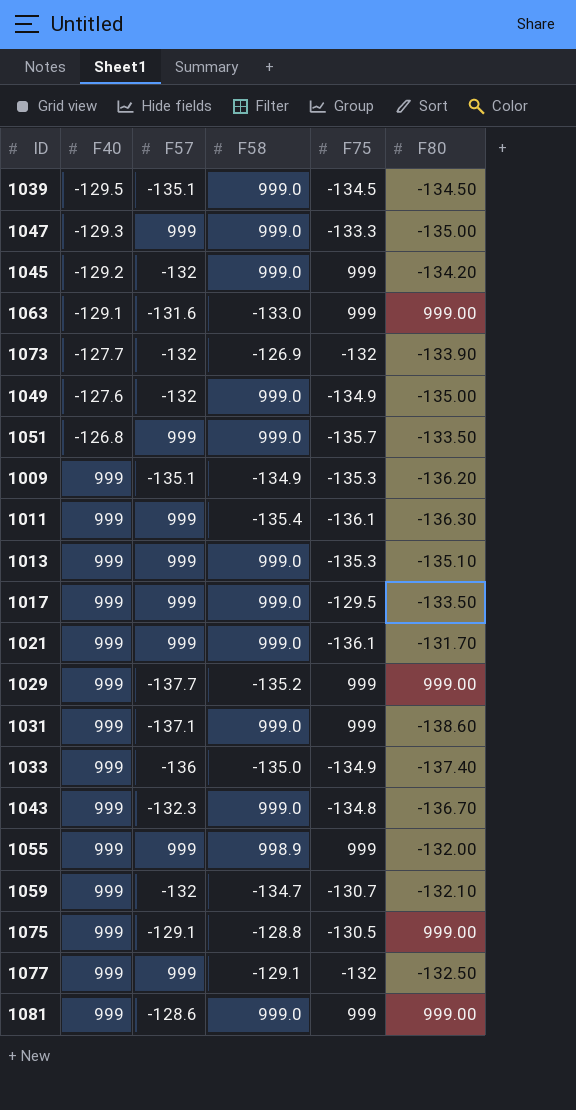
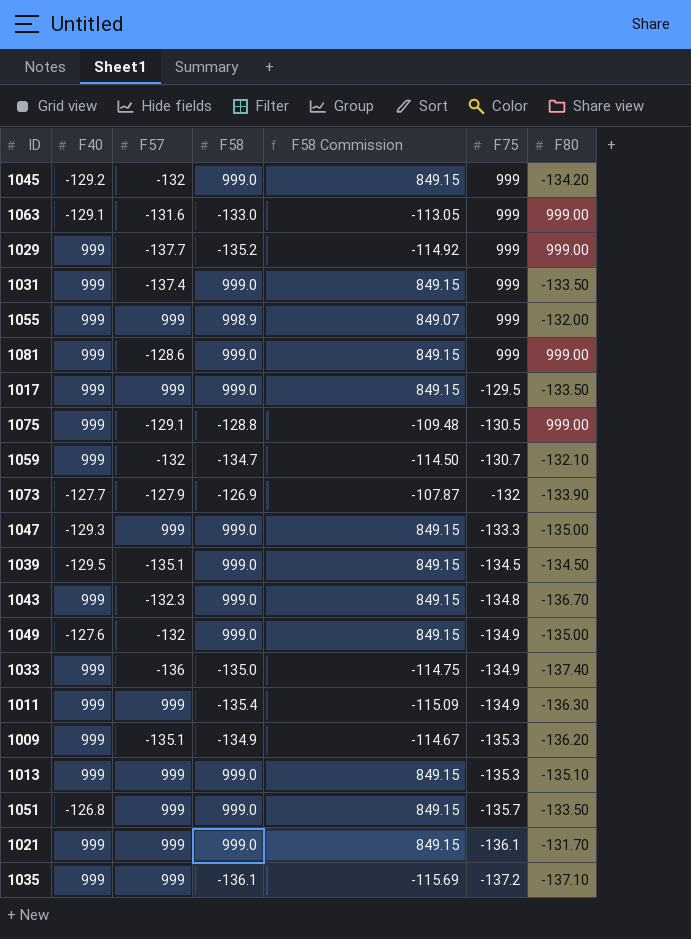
row order: F40 ascending -> F75 descending
column F58 Commission | formula: none -> [F58] * 0.85
row 1077: 999 | 999 | -129.1 | -132 | -132.50 -> none
1031 | F57: -137.1 -> -137.4
1031 | F80: -138.60 -> -133.50
1073 | F57: -132 -> -127.9
1011 | F75: -136.1 -> -134.9
row 1035: none -> 999 | 999 | -136.1 | -115.69 | -137.2 | -137.10

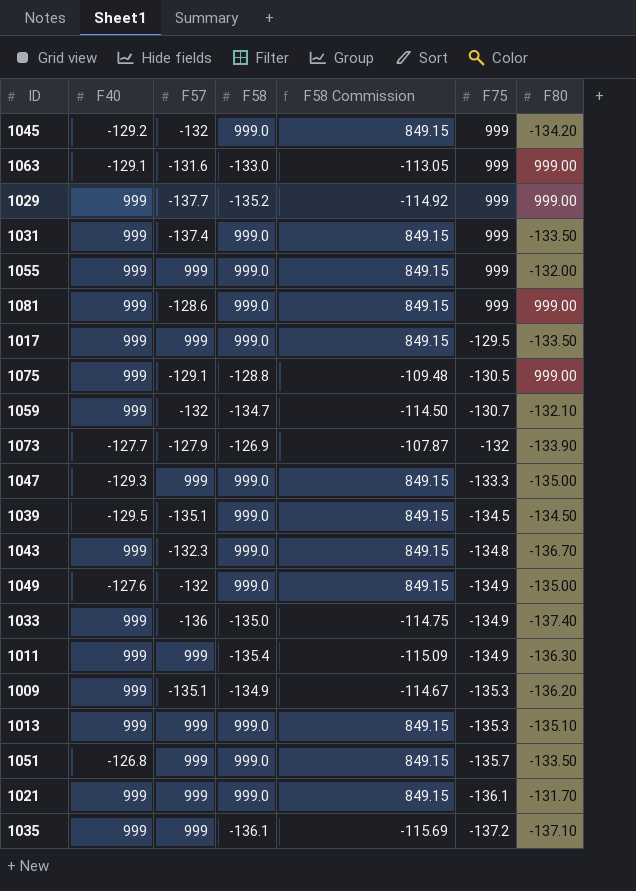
1055 | F58: 998.9 -> 999.0
1055 | F58 Commission: 849.07 -> 849.15

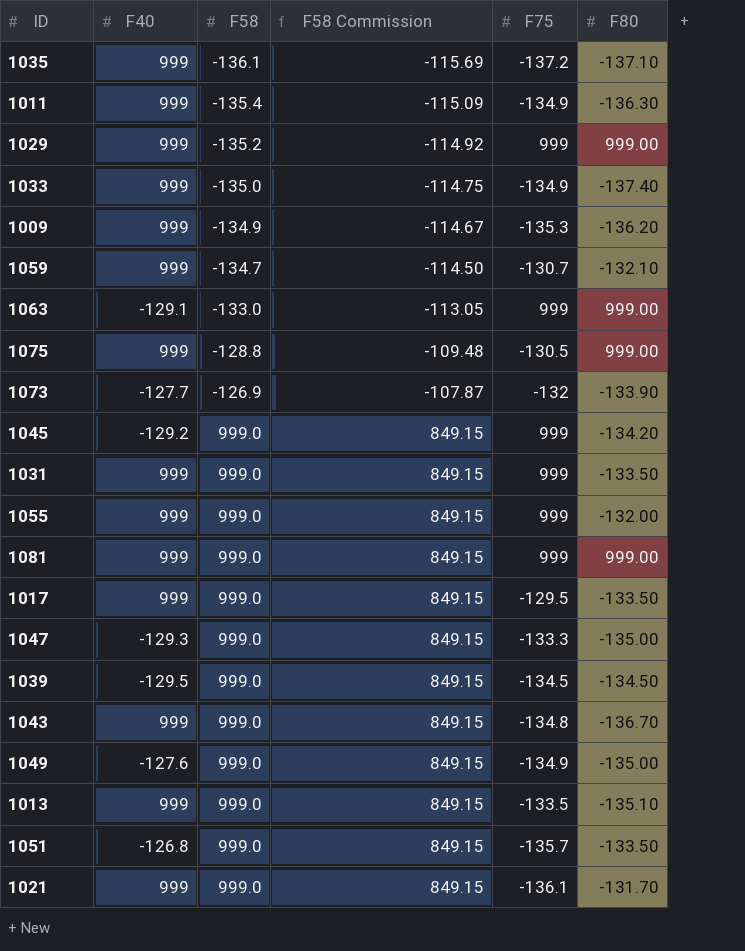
row order: F75 descending -> F58 ascending
column F57 | position: 3 -> none
1013 | F75: -135.3 -> -133.5

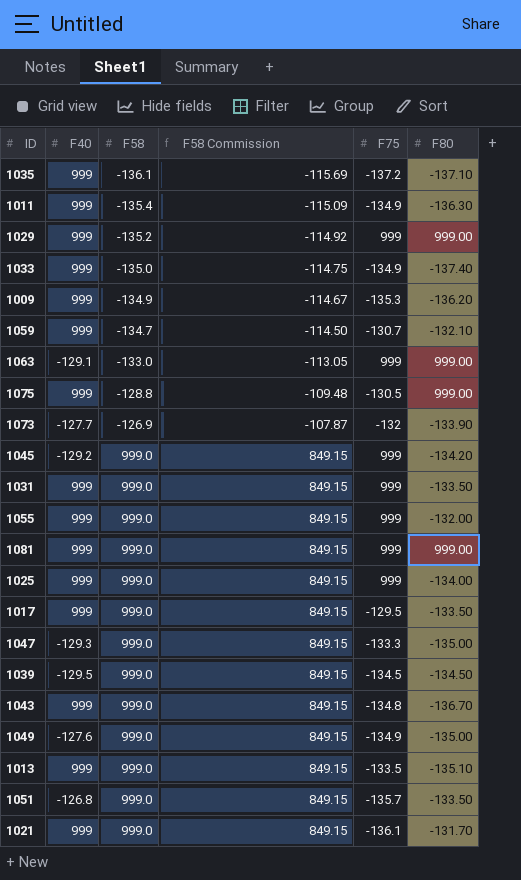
row 1025: none -> 999 | 999.0 | 849.15 | 999 | -134.00

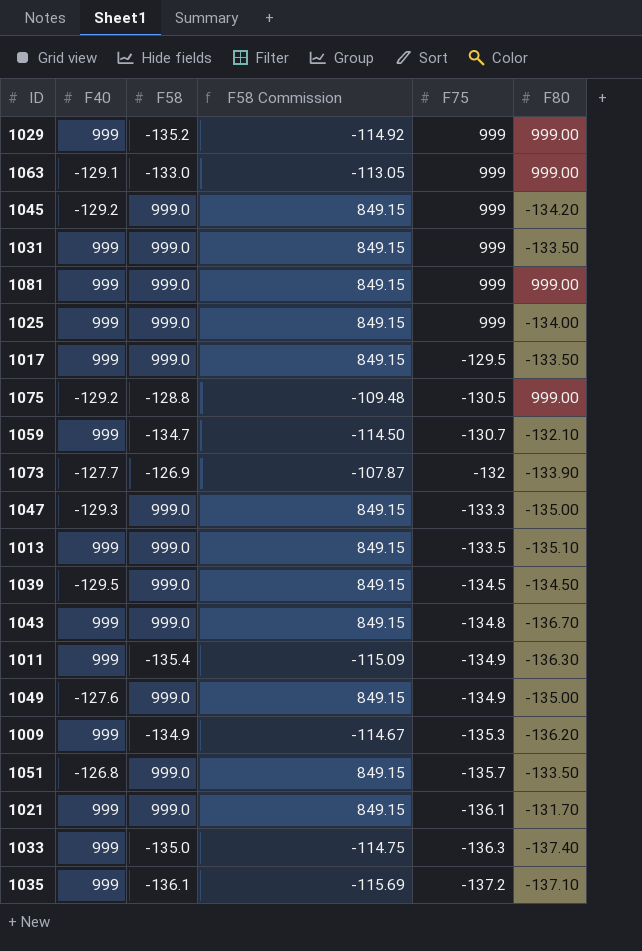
row order: F58 ascending -> F75 descending
row 1055: 999 | 999.0 | 849.15 | 999 | -132.00 -> none
1075 | F40: 999 -> -129.2
1033 | F75: -134.9 -> -136.3

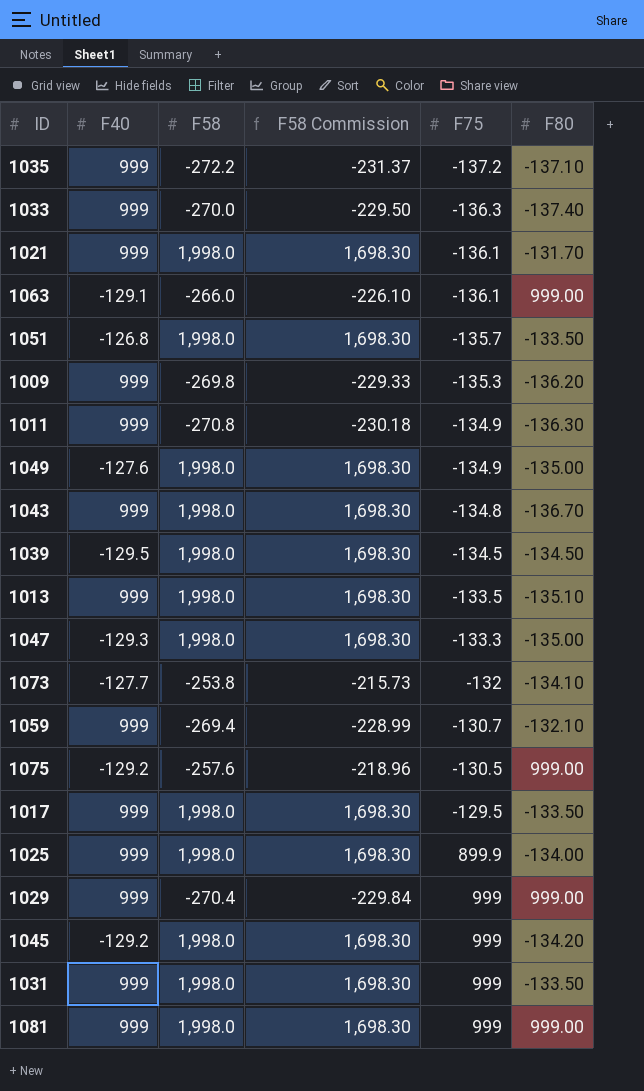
row order: F75 descending -> F75 ascending
1035 | F58: -136.1 -> -272.2
1035 | F58 Commission: -115.69 -> -231.37
1033 | F58: -135.0 -> -270.0
1033 | F58 Commission: -114.75 -> -229.50
1021 | F58: 999.0 -> 1,998.0
1021 | F58 Commission: 849.15 -> 1,698.30
1063 | F58: -133.0 -> -266.0
1063 | F58 Commission: -113.05 -> -226.10
1063 | F75: 999 -> -136.1
1051 | F58: 999.0 -> 1,998.0
1051 | F58 Commission: 849.15 -> 1,698.30
1009 | F58: -134.9 -> -269.8
1009 | F58 Commission: -114.67 -> -229.33
1011 | F58: -135.4 -> -270.8
1011 | F58 Commission: -115.09 -> -230.18
1049 | F58: 999.0 -> 1,998.0
1049 | F58 Commission: 849.15 -> 1,698.30
1043 | F58: 999.0 -> 1,998.0
1043 | F58 Commission: 849.15 -> 1,698.30
1039 | F58: 999.0 -> 1,998.0
1039 | F58 Commission: 849.15 -> 1,698.30
1013 | F58: 999.0 -> 1,998.0
1013 | F58 Commission: 849.15 -> 1,698.30
1047 | F58: 999.0 -> 1,998.0
1047 | F58 Commission: 849.15 -> 1,698.30
1073 | F58: -126.9 -> -253.8
1073 | F58 Commission: -107.87 -> -215.73
1073 | F80: -133.90 -> -134.10
1059 | F58: -134.7 -> -269.4
1059 | F58 Commission: -114.50 -> -228.99
1075 | F58: -128.8 -> -257.6
1075 | F58 Commission: -109.48 -> -218.96
1017 | F58: 999.0 -> 1,998.0
1017 | F58 Commission: 849.15 -> 1,698.30
1025 | F58: 999.0 -> 1,998.0
1025 | F58 Commission: 849.15 -> 1,698.30
1025 | F75: 999 -> 899.9
1029 | F58: -135.2 -> -270.4
1029 | F58 Commission: -114.92 -> -229.84
1045 | F58: 999.0 -> 1,998.0
1045 | F58 Commission: 849.15 -> 1,698.30
1031 | F58: 999.0 -> 1,998.0
1031 | F58 Commission: 849.15 -> 1,698.30
1081 | F58: 999.0 -> 1,998.0
1081 | F58 Commission: 849.15 -> 1,698.30

